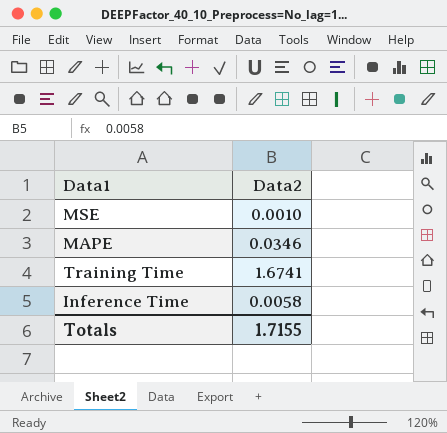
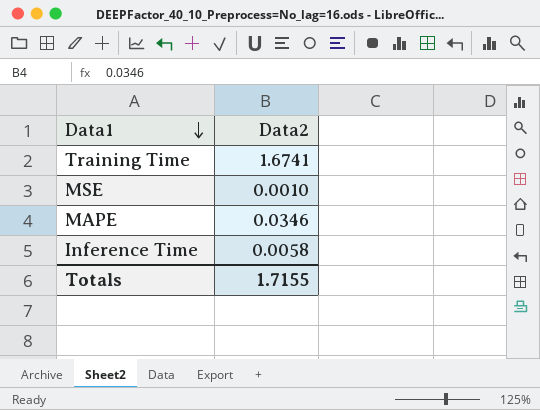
row order: none -> Data1 descending

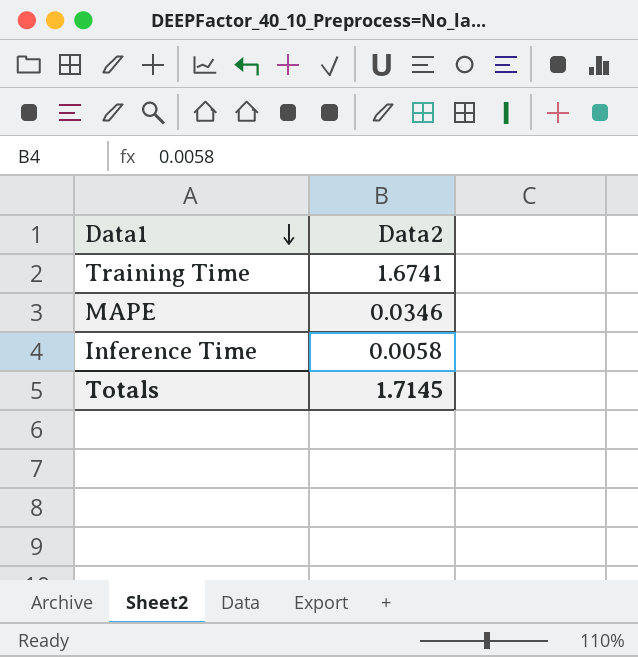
row MSE: 0.0010 -> none
Totals | Data2: 1.7155 -> 1.7145

